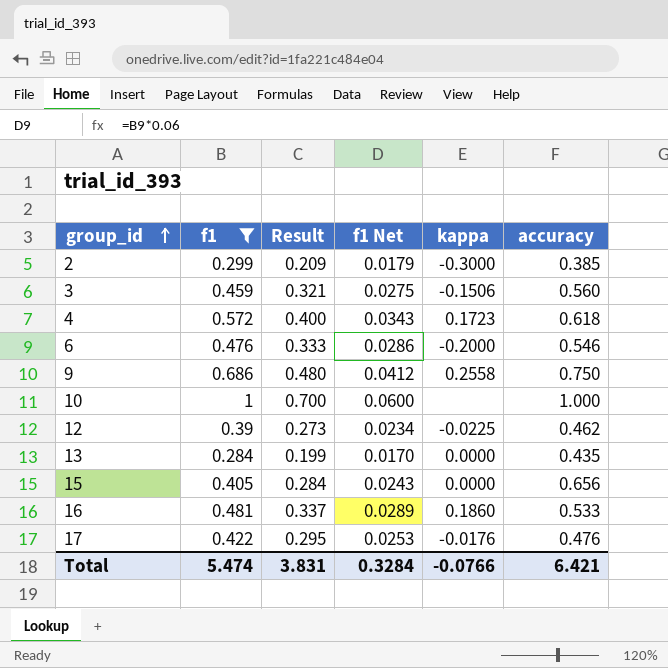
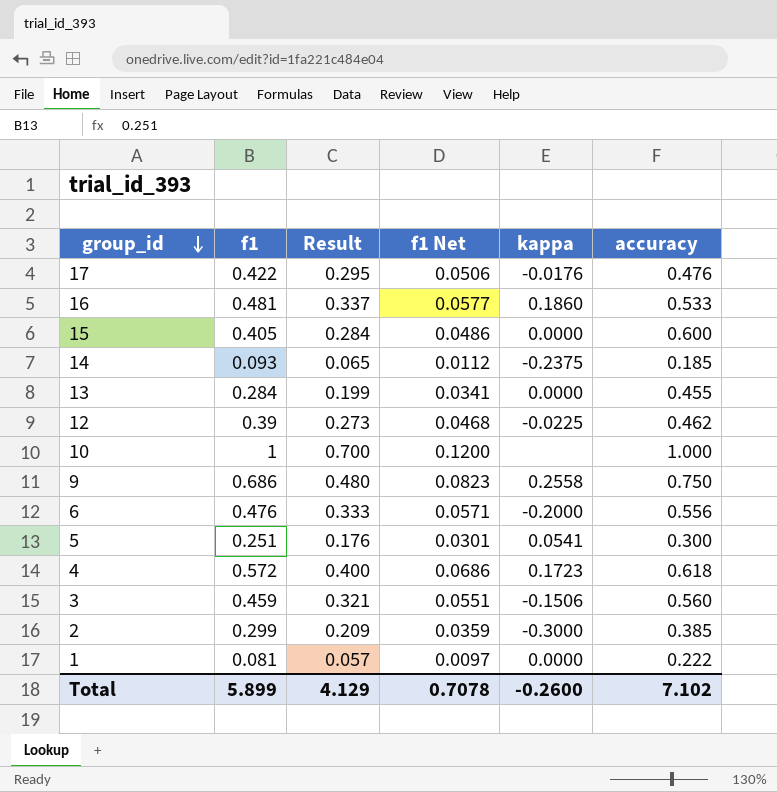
filter: f1 >= 0.284 -> none
row order: group_id ascending -> group_id descending
column f1 Net | formula: [f1] * 0.06 -> [f1] * 0.12
15 | accuracy: 0.656 -> 0.600
13 | accuracy: 0.435 -> 0.455
6 | accuracy: 0.546 -> 0.556
Total | f1: 5.474 -> 5.899
Total | Result: 3.831 -> 4.129
Total | f1 Net: 0.3284 -> 0.7078
Total | kappa: -0.0766 -> -0.2600
Total | accuracy: 6.421 -> 7.102

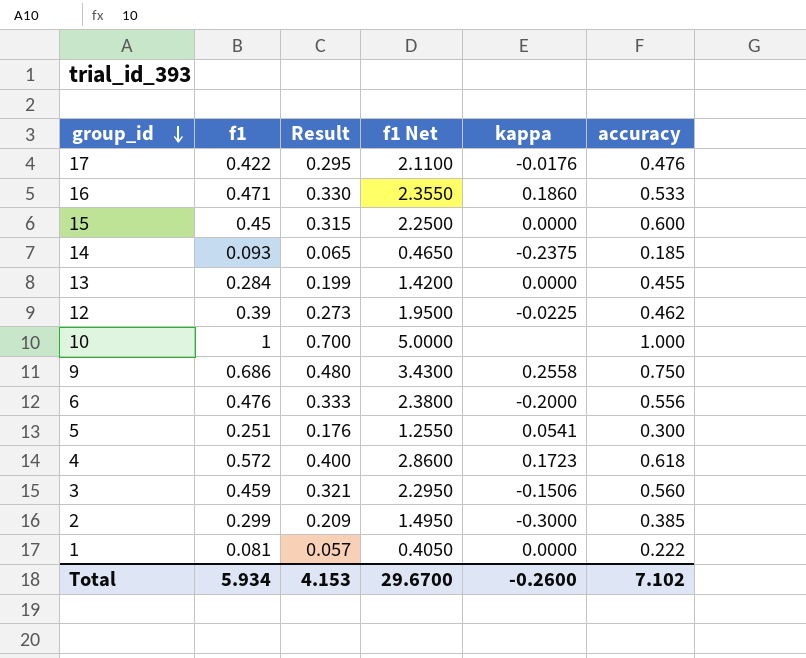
column f1 Net | formula: [f1] * 0.12 -> [f1] * 5
16 | f1: 0.481 -> 0.471
16 | Result: 0.337 -> 0.330
15 | f1: 0.405 -> 0.45
15 | Result: 0.284 -> 0.315
Total | f1: 5.899 -> 5.934
Total | Result: 4.129 -> 4.153
Total | f1 Net: 0.7078 -> 29.6700

